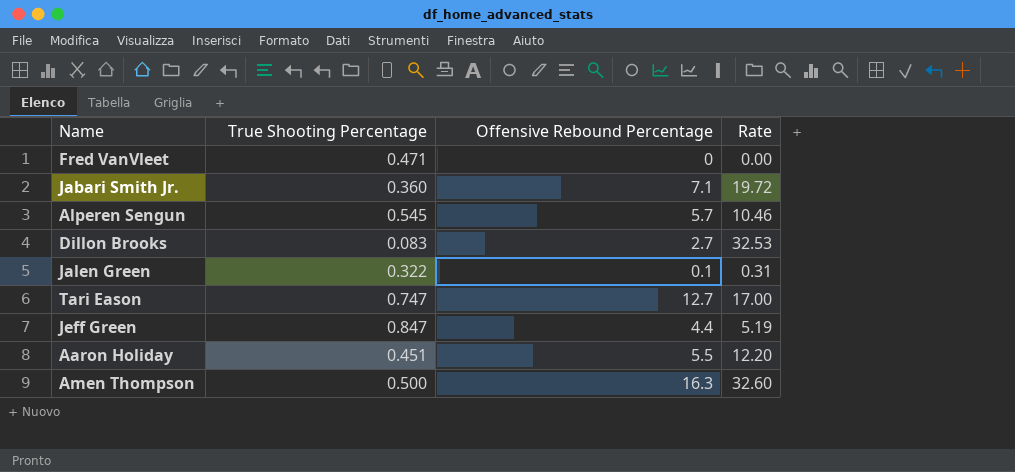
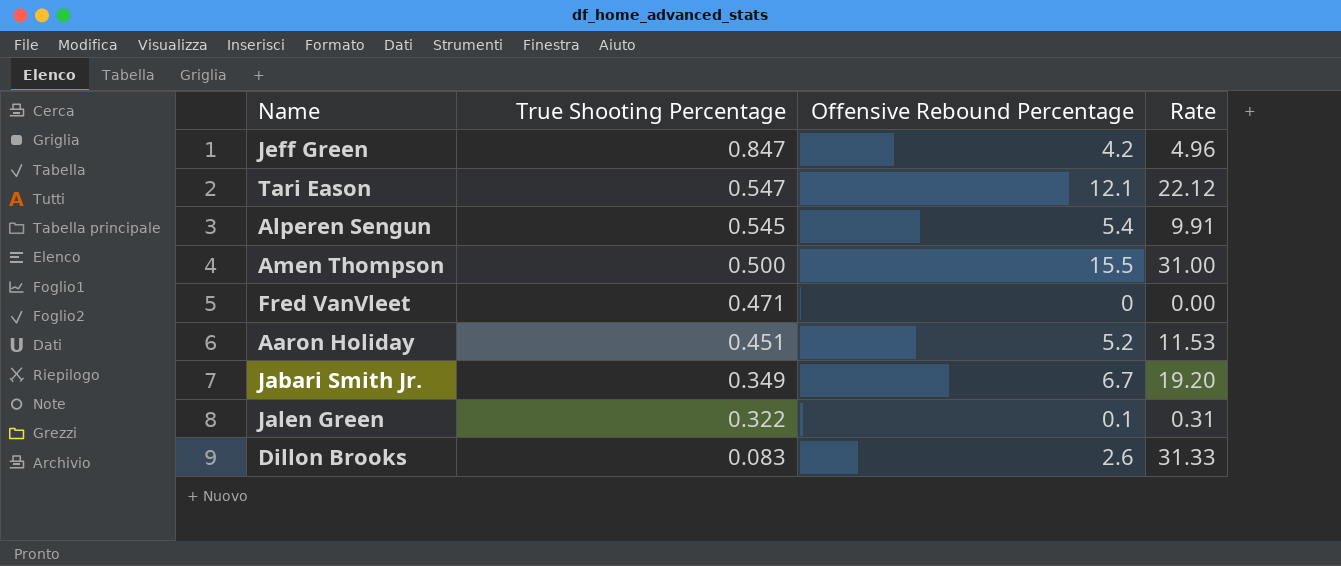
row order: none -> True Shooting Percentage descending
Jeff Green | Offensive Rebound Percentage: 4.4 -> 4.2
Jeff Green | Rate: 5.19 -> 4.96
Tari Eason | True Shooting Percentage: 0.747 -> 0.547
Tari Eason | Offensive Rebound Percentage: 12.7 -> 12.1
Tari Eason | Rate: 17.00 -> 22.12
Alperen Sengun | Offensive Rebound Percentage: 5.7 -> 5.4
Alperen Sengun | Rate: 10.46 -> 9.91
Amen Thompson | Offensive Rebound Percentage: 16.3 -> 15.5
Amen Thompson | Rate: 32.60 -> 31.00
Aaron Holiday | Offensive Rebound Percentage: 5.5 -> 5.2
Aaron Holiday | Rate: 12.20 -> 11.53
Jabari Smith Jr. | True Shooting Percentage: 0.360 -> 0.349
Jabari Smith Jr. | Offensive Rebound Percentage: 7.1 -> 6.7
Jabari Smith Jr. | Rate: 19.72 -> 19.20
Dillon Brooks | Offensive Rebound Percentage: 2.7 -> 2.6
Dillon Brooks | Rate: 32.53 -> 31.33

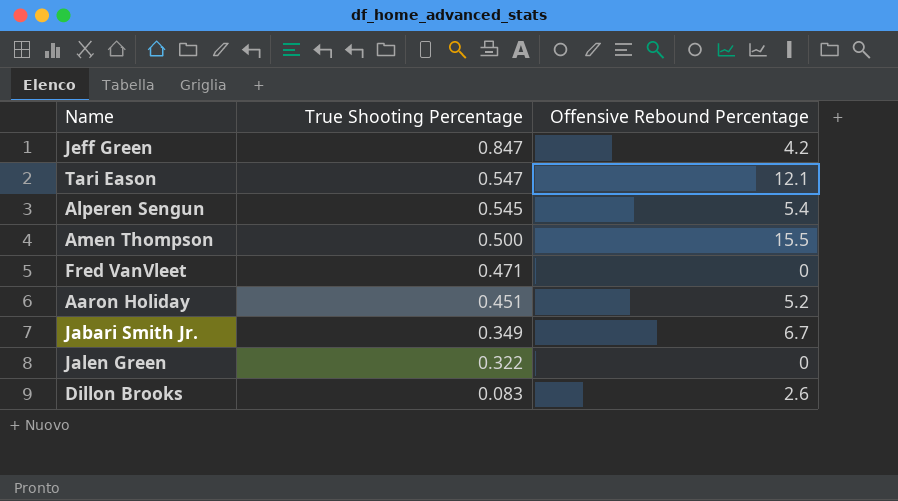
column Rate | formula: [Offensive Rebound Percentage] / [True Shooting Percentage] -> none
Jalen Green | Offensive Rebound Percentage: 0.1 -> 0

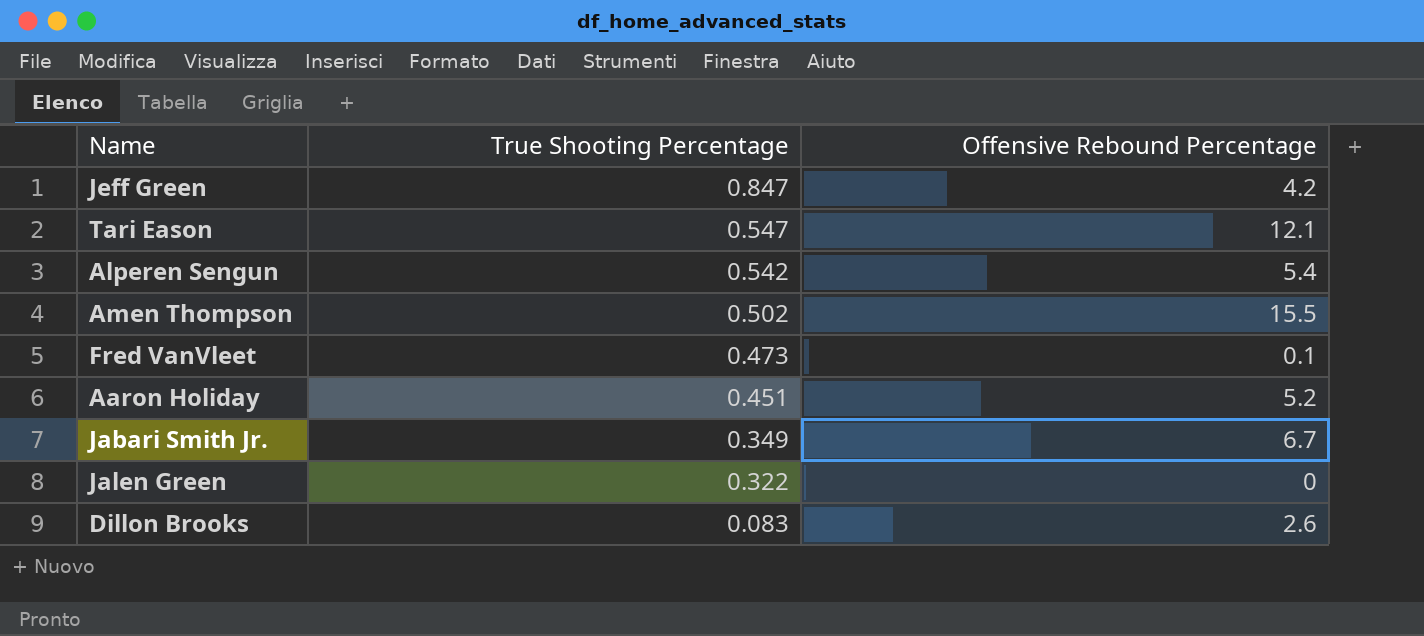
Alperen Sengun | True Shooting Percentage: 0.545 -> 0.542
Amen Thompson | True Shooting Percentage: 0.500 -> 0.502
Fred VanVleet | True Shooting Percentage: 0.471 -> 0.473
Fred VanVleet | Offensive Rebound Percentage: 0 -> 0.1

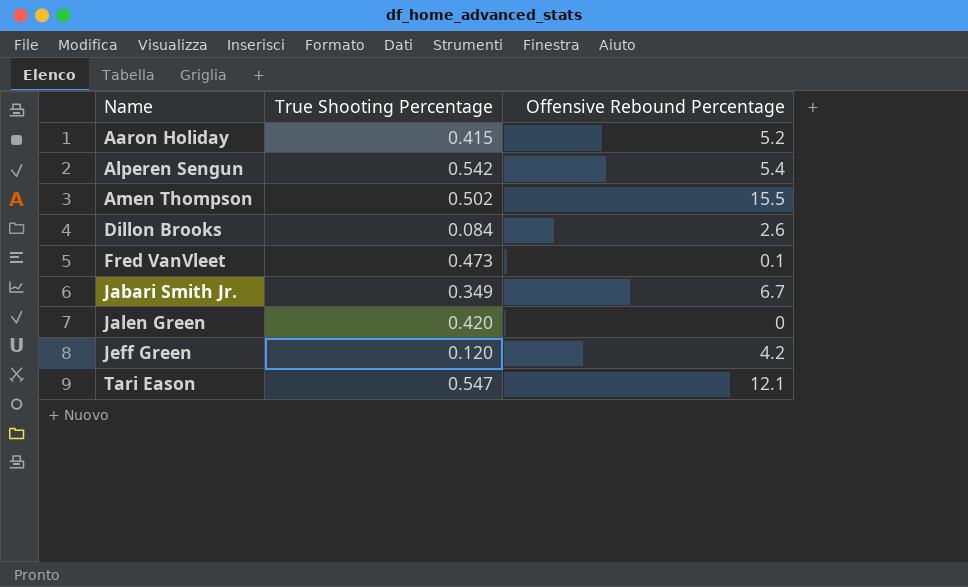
row order: True Shooting Percentage descending -> Name ascending
Aaron Holiday | True Shooting Percentage: 0.451 -> 0.415
Dillon Brooks | True Shooting Percentage: 0.083 -> 0.084
Jalen Green | True Shooting Percentage: 0.322 -> 0.420
Jeff Green | True Shooting Percentage: 0.847 -> 0.120

